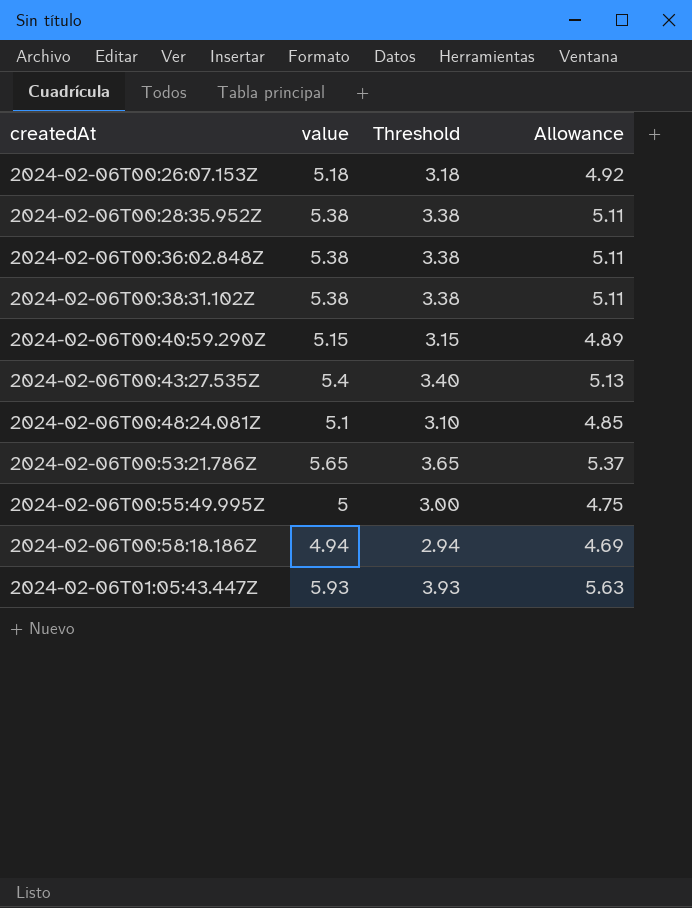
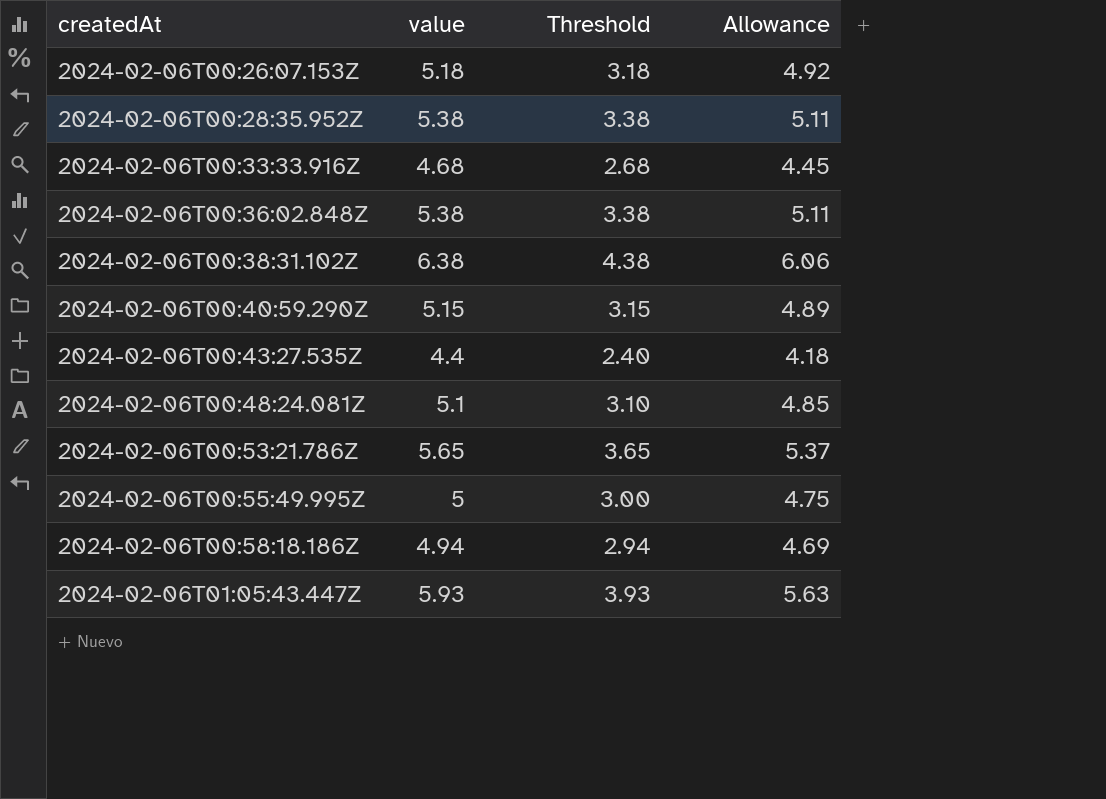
row 2024-02-06T00:33:33.916Z: none -> 4.68 | 2.68 | 4.45
2024-02-06T00:38:31.102Z | value: 5.38 -> 6.38
2024-02-06T00:38:31.102Z | Threshold: 3.38 -> 4.38
2024-02-06T00:38:31.102Z | Allowance: 5.11 -> 6.06
2024-02-06T00:43:27.535Z | value: 5.4 -> 4.4
2024-02-06T00:43:27.535Z | Threshold: 3.40 -> 2.40
2024-02-06T00:43:27.535Z | Allowance: 5.13 -> 4.18

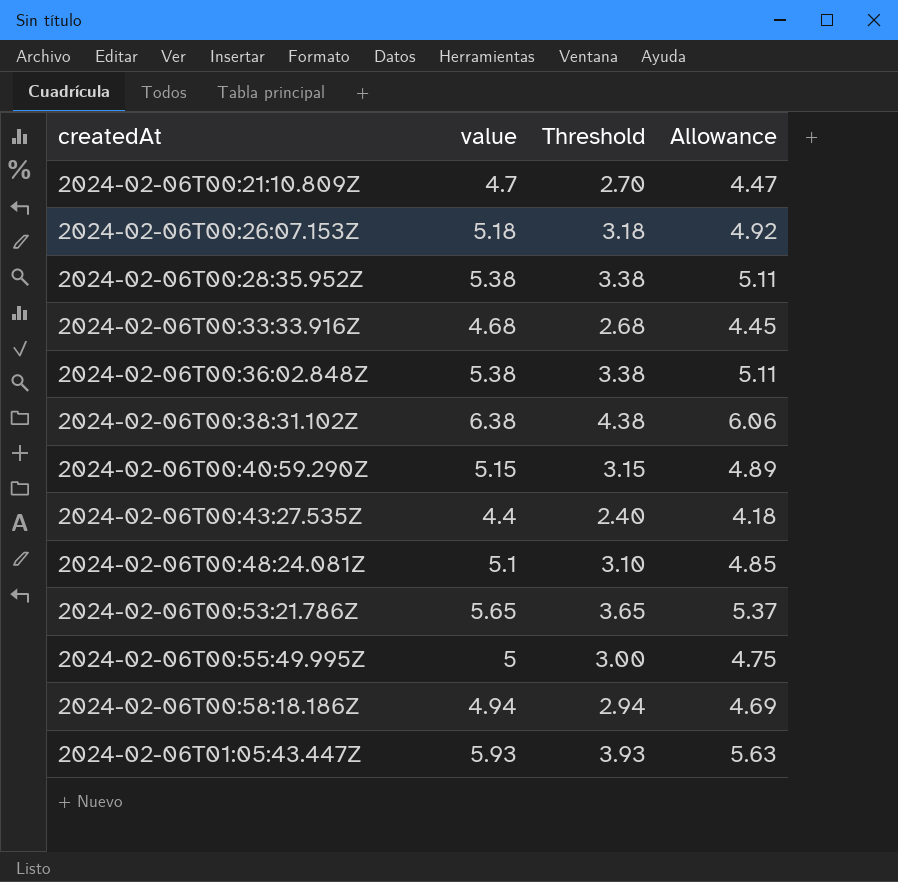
row 2024-02-06T00:21:10.809Z: none -> 4.7 | 2.70 | 4.47

